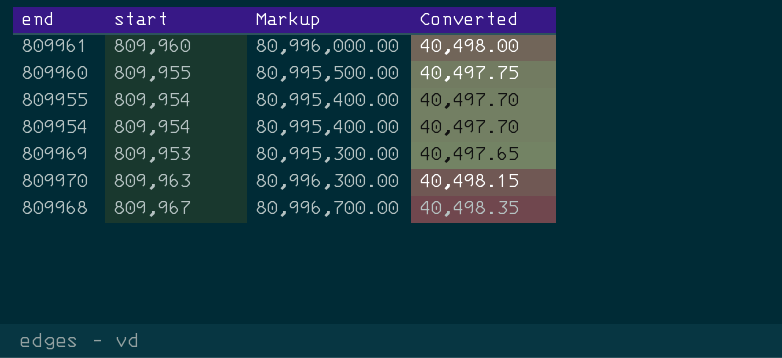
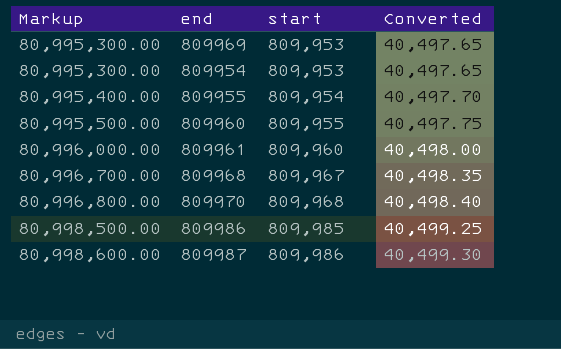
row order: none -> Markup ascending
column Markup | position: 3 -> 1
809954 | Markup: 80,995,400.00 -> 80,995,300.00
809954 | start: 809,954 -> 809,953
809954 | Converted: 40,497.70 -> 40,497.65
809970 | Markup: 80,996,300.00 -> 80,996,800.00
809970 | start: 809,963 -> 809,968
809970 | Converted: 40,498.15 -> 40,498.40
row 809986: none -> 80,998,500.00 | 809,985 | 40,499.25
row 809987: none -> 80,998,600.00 | 809,986 | 40,499.30

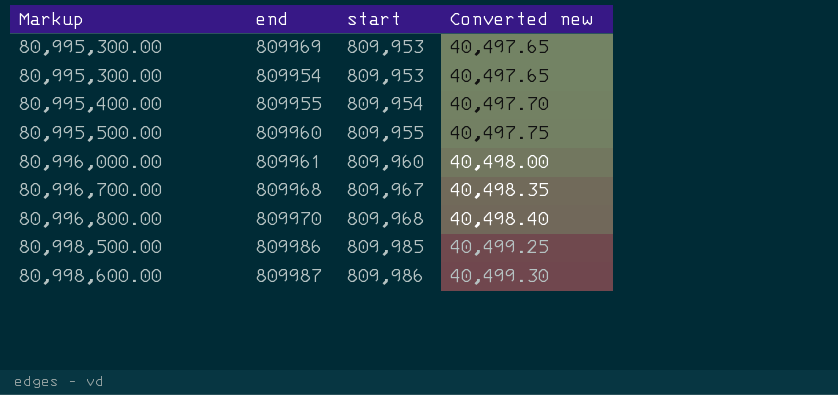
column name: Converted -> Converted new

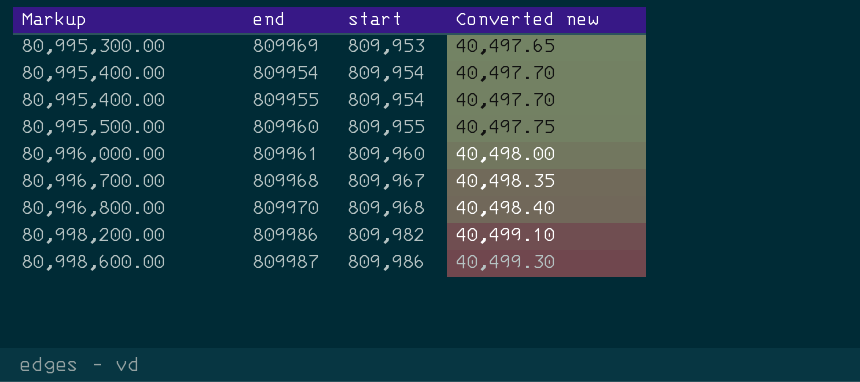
809954 | Markup: 80,995,300.00 -> 80,995,400.00
809954 | start: 809,953 -> 809,954
809954 | Converted new: 40,497.65 -> 40,497.70
809986 | Markup: 80,998,500.00 -> 80,998,200.00
809986 | start: 809,985 -> 809,982
809986 | Converted new: 40,499.25 -> 40,499.10

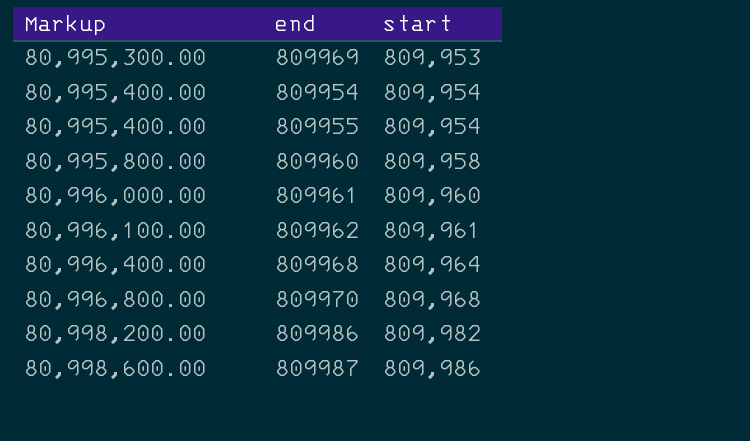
column Converted new | formula: [start] * 0.05 -> none
809960 | Markup: 80,995,500.00 -> 80,995,800.00
809960 | start: 809,955 -> 809,958
row 809962: none -> 80,996,100.00 | 809,961
809968 | Markup: 80,996,700.00 -> 80,996,400.00
809968 | start: 809,967 -> 809,964

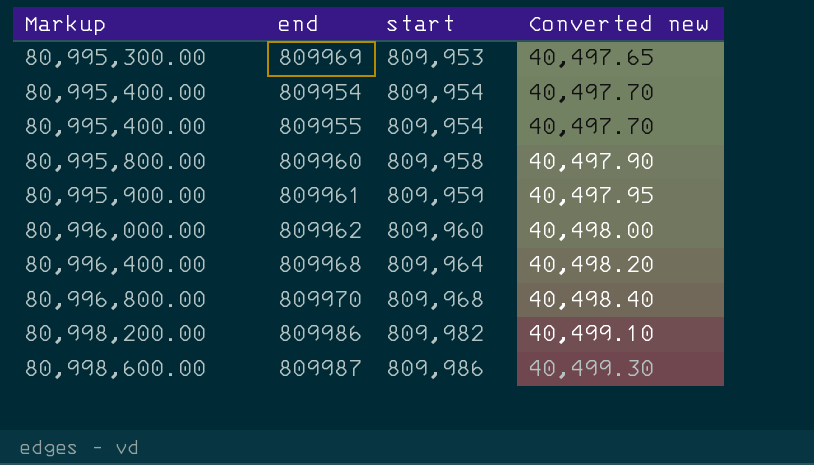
column Converted new | formula: none -> [start] * 0.05
809961 | Markup: 80,996,000.00 -> 80,995,900.00
809961 | start: 809,960 -> 809,959
809962 | Markup: 80,996,100.00 -> 80,996,000.00
809962 | start: 809,961 -> 809,960

